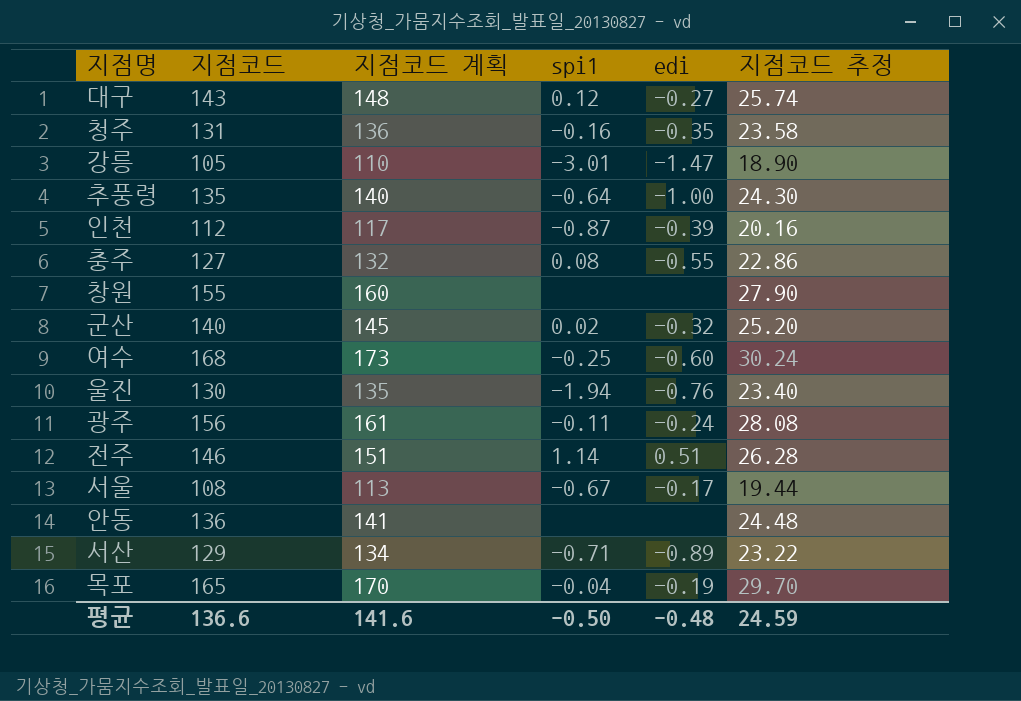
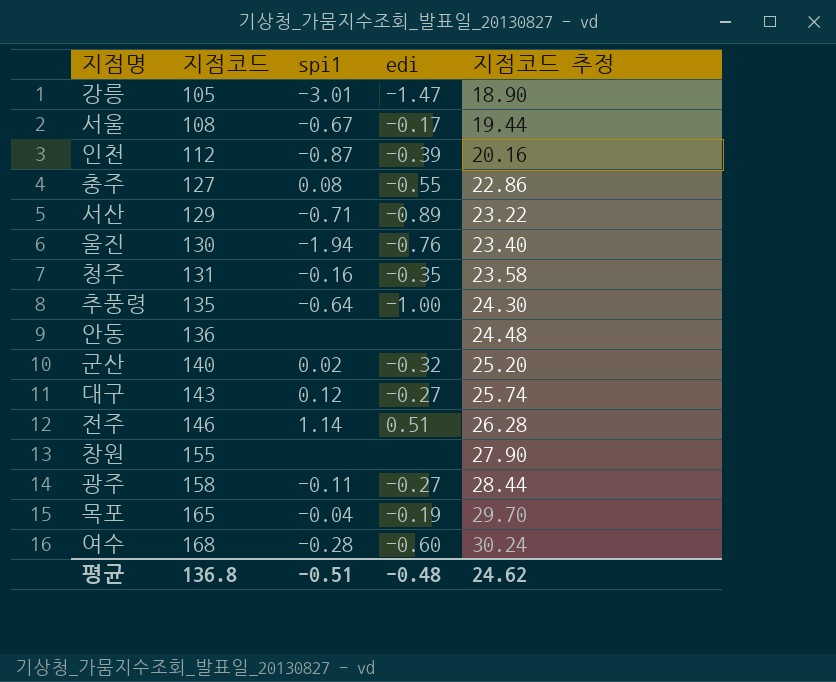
row order: none -> 지점코드 ascending
column 지점코드 계획 | formula: [지점코드] + 5 -> none
광주 | 지점코드: 156 -> 158
광주 | edi: -0.24 -> -0.27
광주 | 지점코드 추정: 28.08 -> 28.44
여수 | spi1: -0.25 -> -0.28
평균 | 지점코드: 136.6 -> 136.8
평균 | spi1: -0.50 -> -0.51
평균 | 지점코드 추정: 24.59 -> 24.62

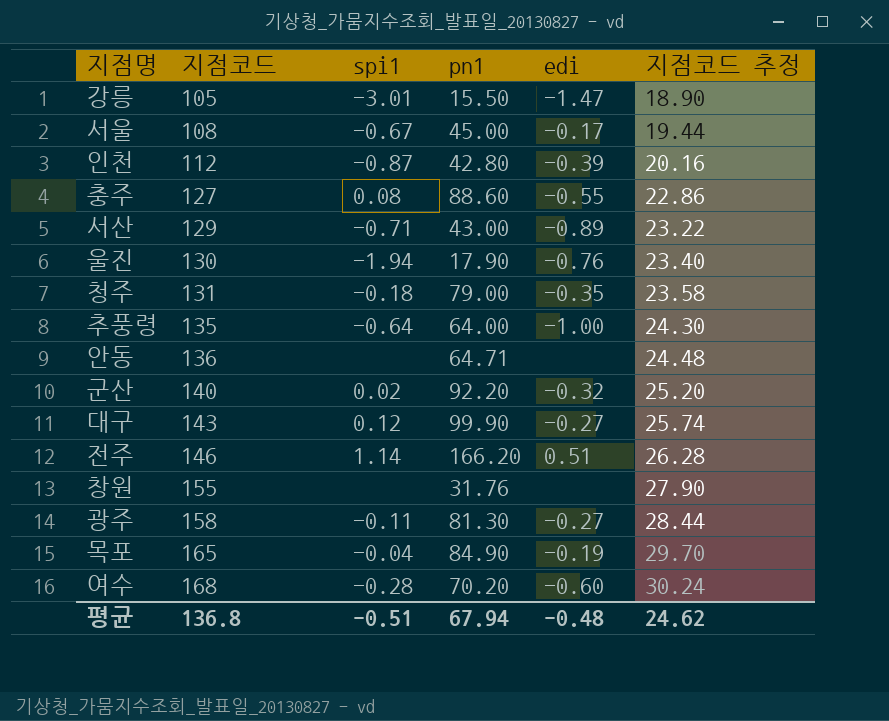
column pn1 | position: none -> 4
청주 | spi1: -0.16 -> -0.18

